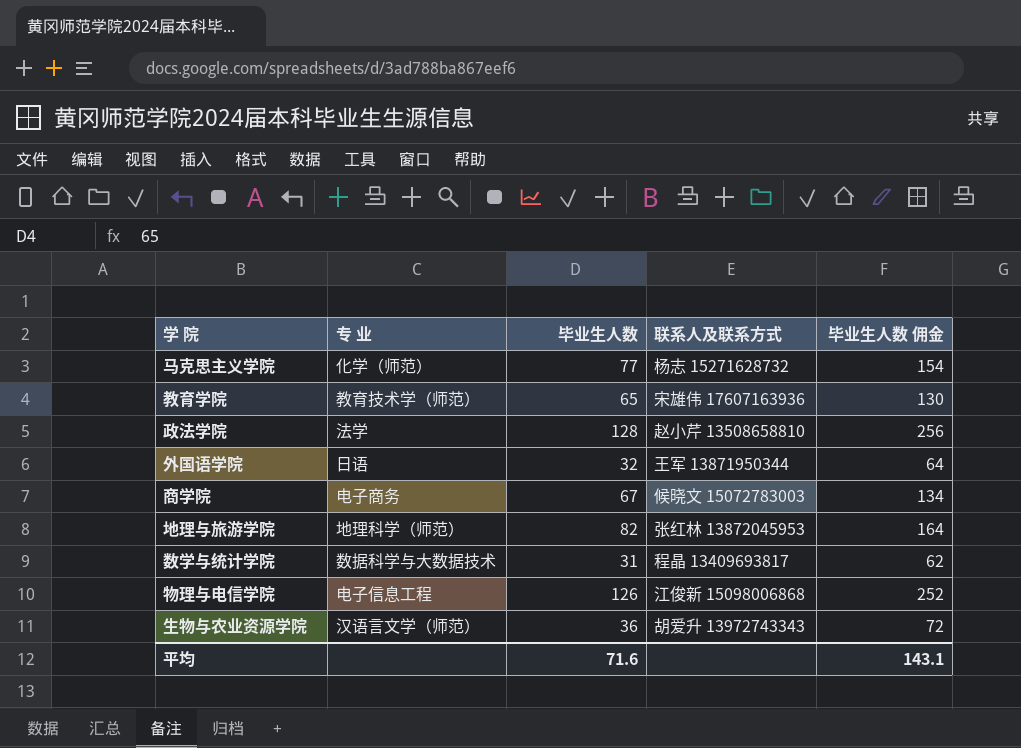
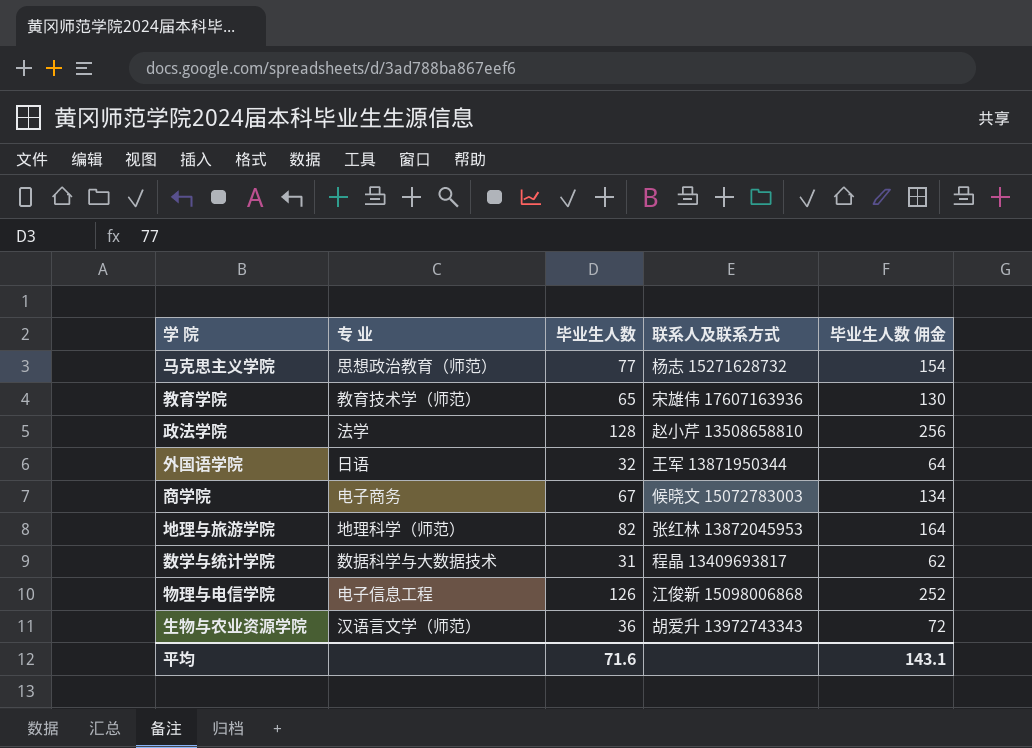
马克思主义学院 | 专 业: 化学（师范） -> 思想政治教育（师范）

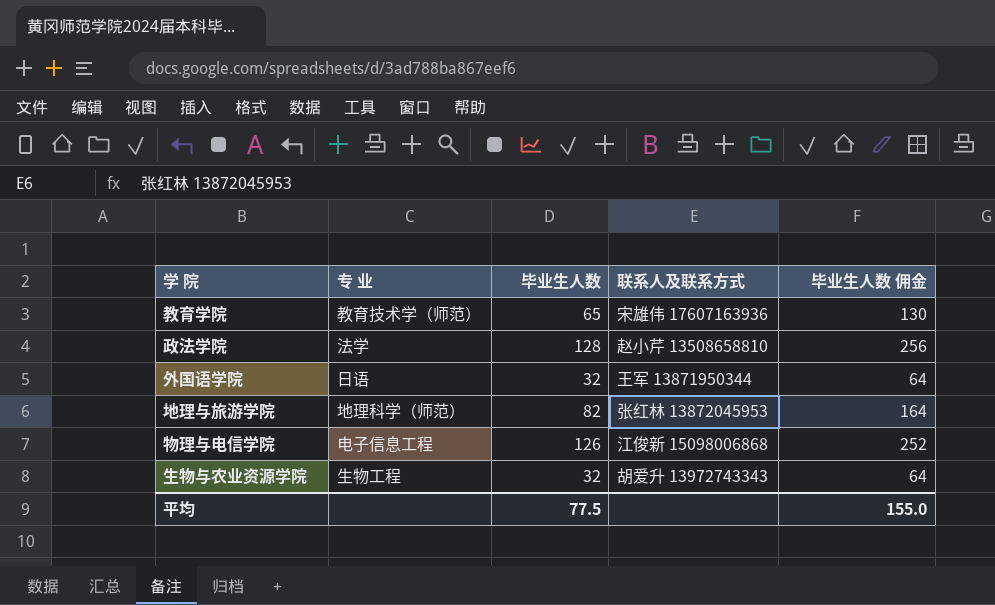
row 马克思主义学院: 思想政治教育（师范） | 77 | 杨志 15271628732 | 154 -> none
row 商学院: 电子商务 | 67 | 候晓文 15072783003 | 134 -> none
row 数学与统计学院: 数据科学与大数据技术 | 31 | 程晶 13409693817 | 62 -> none
生物与农业资源学院 | 专 业: 汉语言文学（师范） -> 生物工程
生物与农业资源学院 | 毕业生人数: 36 -> 32
生物与农业资源学院 | 毕业生人数 佣金: 72 -> 64
平均 | 毕业生人数: 71.6 -> 77.5
平均 | 毕业生人数 佣金: 143.1 -> 155.0

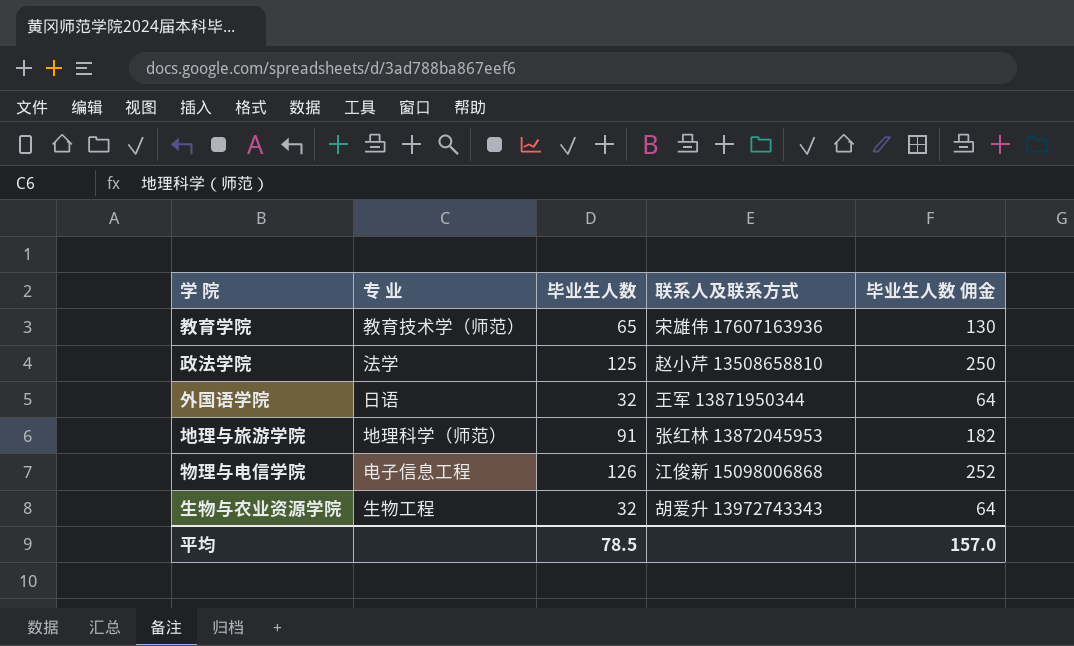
政法学院 | 毕业生人数: 128 -> 125
政法学院 | 毕业生人数 佣金: 256 -> 250
地理与旅游学院 | 毕业生人数: 82 -> 91
地理与旅游学院 | 毕业生人数 佣金: 164 -> 182
平均 | 毕业生人数: 77.5 -> 78.5
平均 | 毕业生人数 佣金: 155.0 -> 157.0

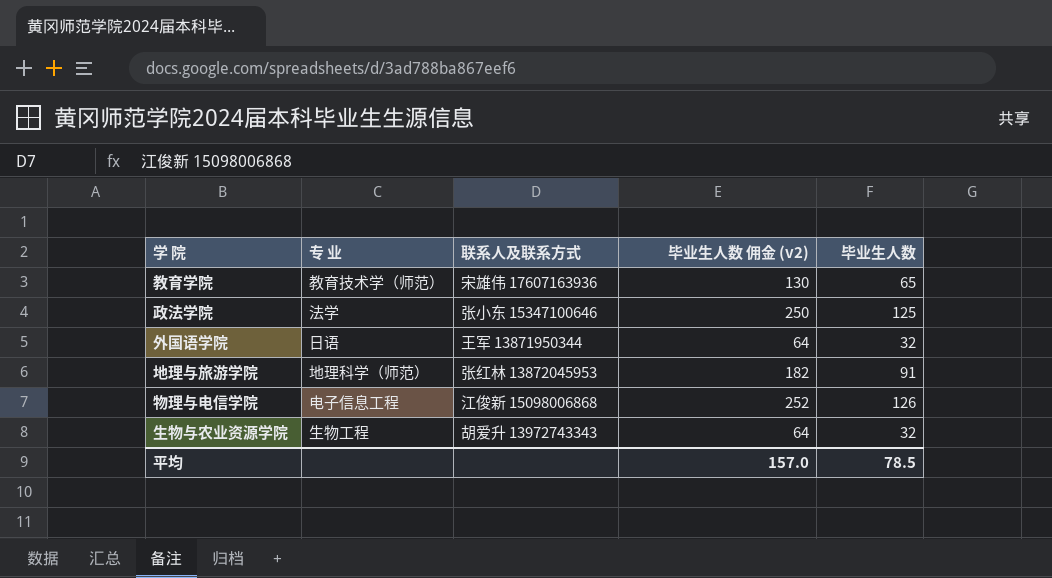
column name: 毕业生人数 佣金 -> 毕业生人数 佣金 (v2)
column 毕业生人数 | position: 3 -> 5
政法学院 | 联系人及联系方式: 赵小芹 13508658810 -> 张小东 15347100646

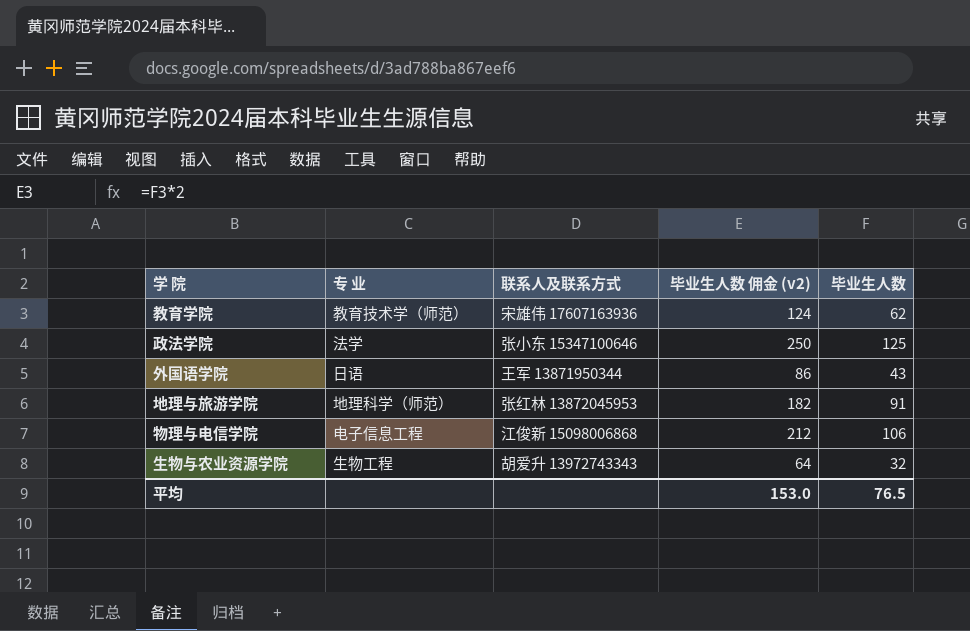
教育学院 | 毕业生人数 佣金 (v2): 130 -> 124
教育学院 | 毕业生人数: 65 -> 62
外国语学院 | 毕业生人数 佣金 (v2): 64 -> 86
外国语学院 | 毕业生人数: 32 -> 43
物理与电信学院 | 毕业生人数 佣金 (v2): 252 -> 212
物理与电信学院 | 毕业生人数: 126 -> 106
平均 | 毕业生人数 佣金 (v2): 157.0 -> 153.0
平均 | 毕业生人数: 78.5 -> 76.5

